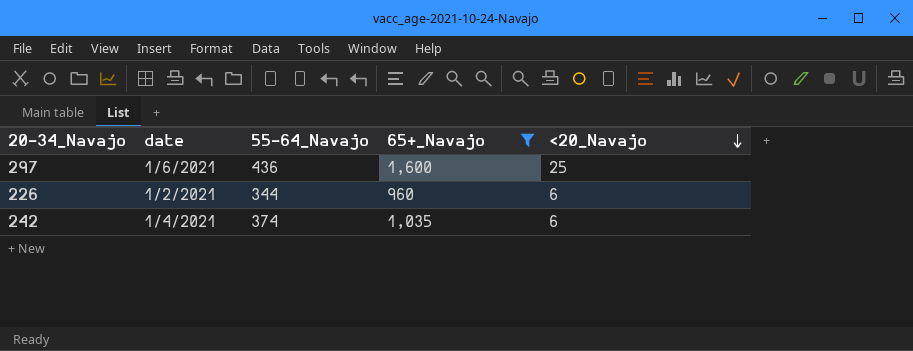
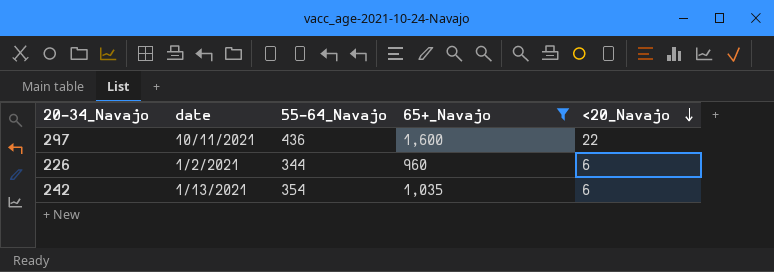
297 | date: 1/6/2021 -> 10/11/2021
297 | <20_Navajo: 25 -> 22
242 | date: 1/4/2021 -> 1/13/2021
242 | 55-64_Navajo: 374 -> 354

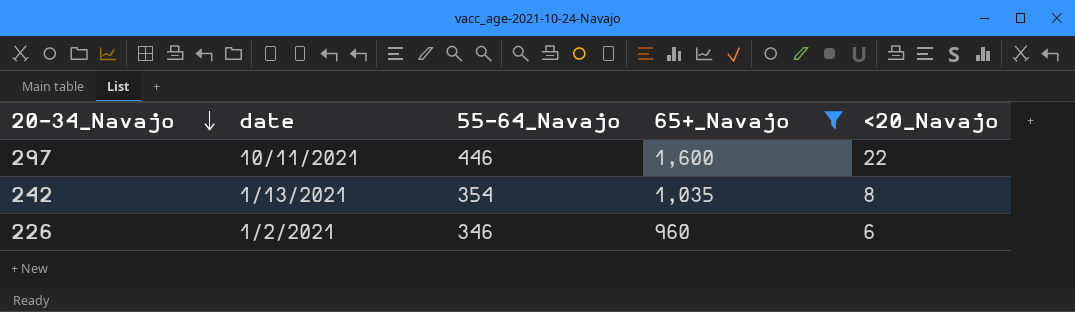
row order: <20_Navajo descending -> 20-34_Navajo descending
297 | 55-64_Navajo: 436 -> 446
242 | <20_Navajo: 6 -> 8
226 | 55-64_Navajo: 344 -> 346

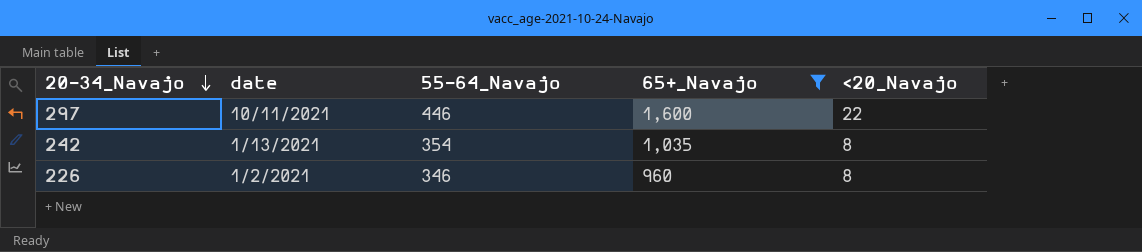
226 | <20_Navajo: 6 -> 8

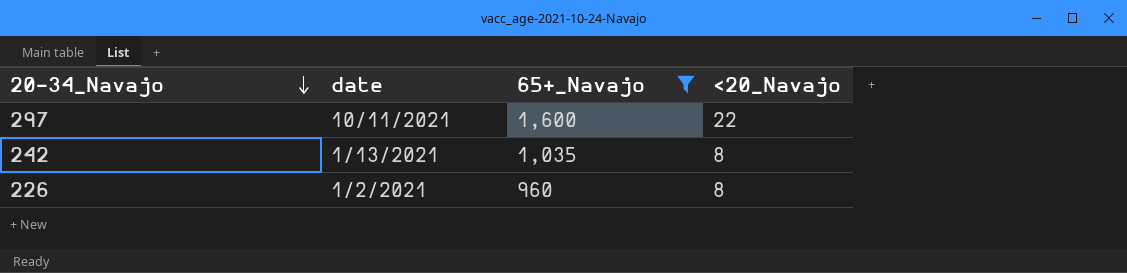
column 55-64_Navajo | position: 3 -> none

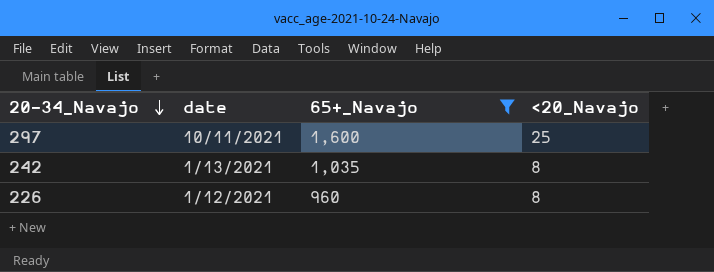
297 | <20_Navajo: 22 -> 25
226 | date: 1/2/2021 -> 1/12/2021

